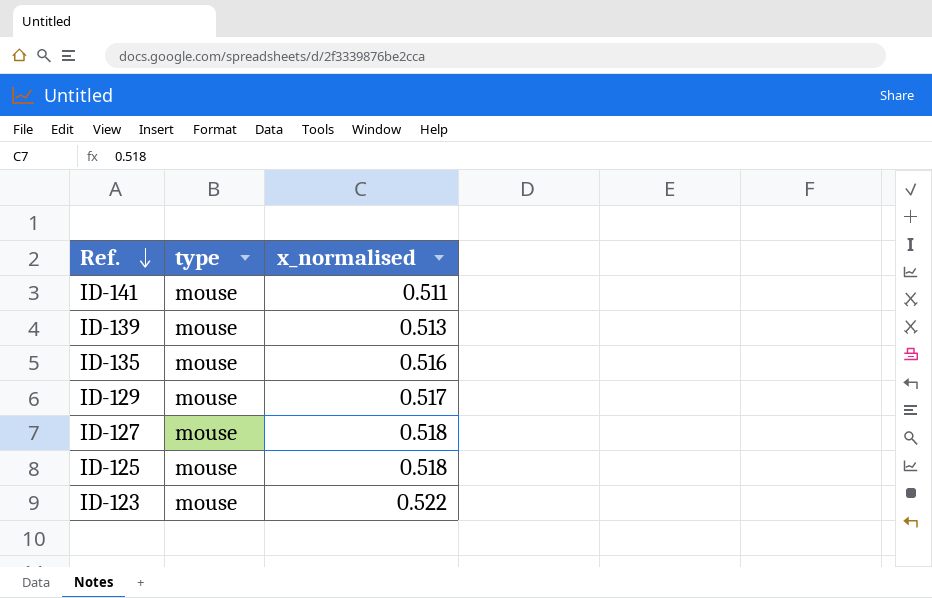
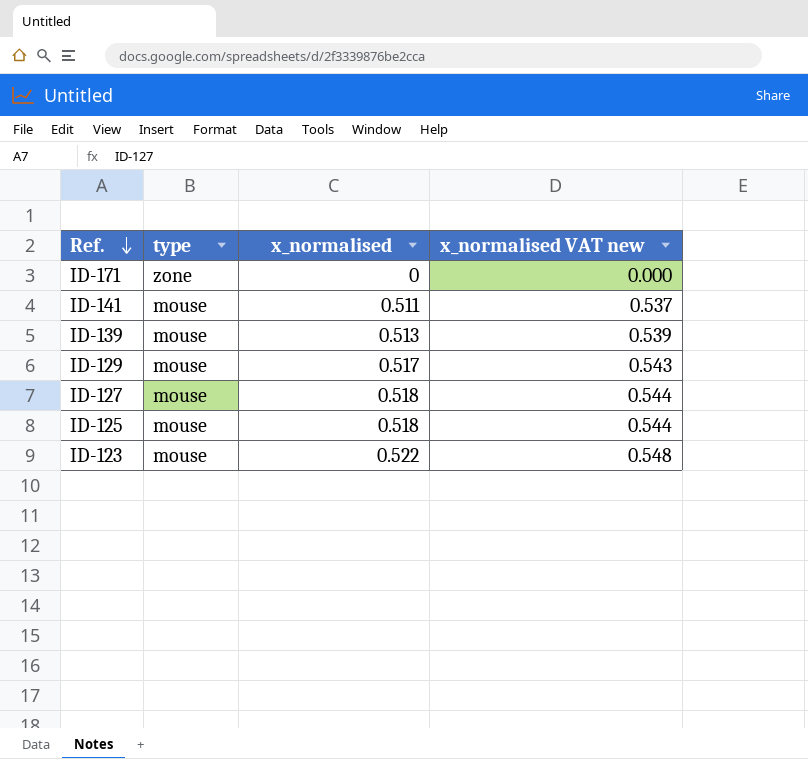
column x_normalised VAT new | formula: none -> [x_normalised] * 1.05
row ID-135: mouse | 0.516 -> none
row ID-171: none -> zone | 0 | 0.000

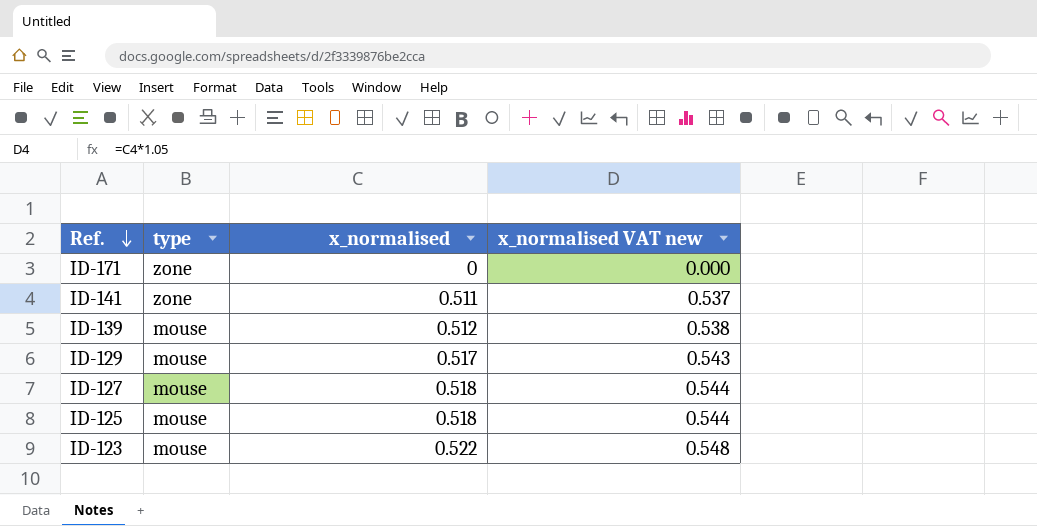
ID-141 | type: mouse -> zone
ID-139 | x_normalised: 0.513 -> 0.512
ID-139 | x_normalised VAT new: 0.539 -> 0.538

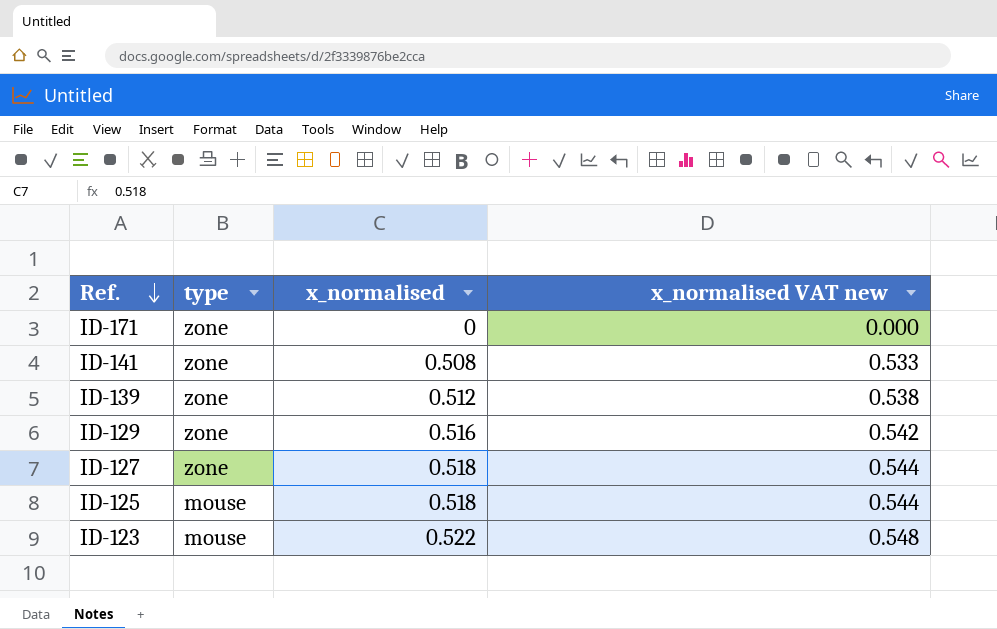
ID-141 | x_normalised: 0.511 -> 0.508
ID-141 | x_normalised VAT new: 0.537 -> 0.533
ID-139 | type: mouse -> zone
ID-129 | type: mouse -> zone
ID-129 | x_normalised: 0.517 -> 0.516
ID-129 | x_normalised VAT new: 0.543 -> 0.542
ID-127 | type: mouse -> zone

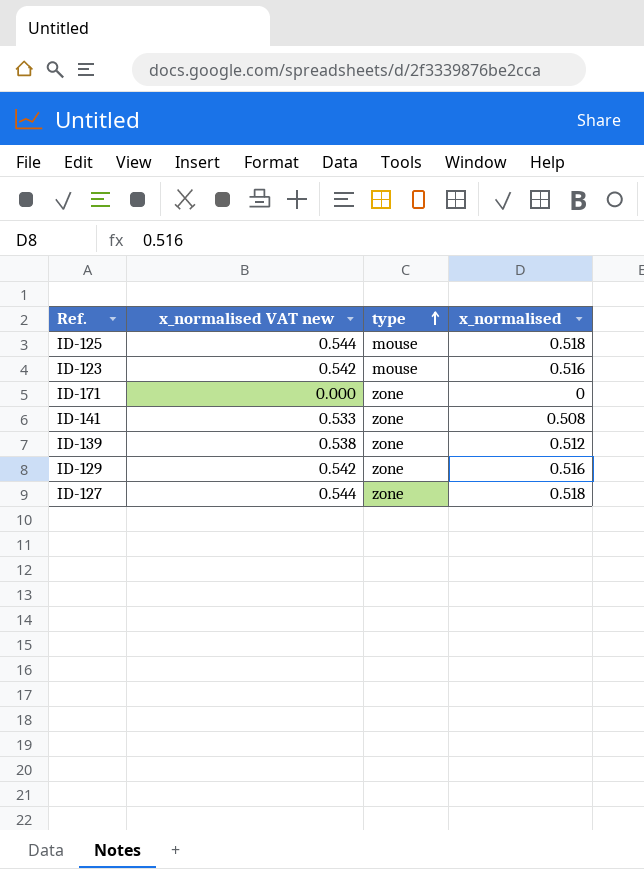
row order: Ref. descending -> type ascending
column x_normalised VAT new | position: 4 -> 2
ID-123 | x_normalised VAT new: 0.548 -> 0.542
ID-123 | x_normalised: 0.522 -> 0.516

